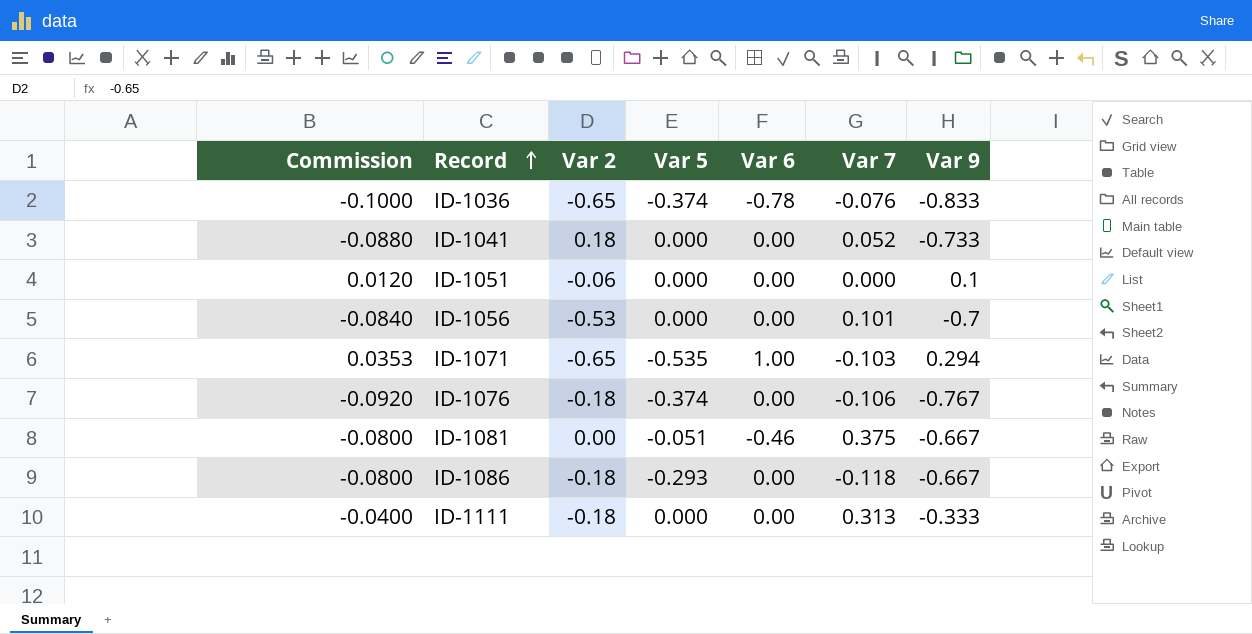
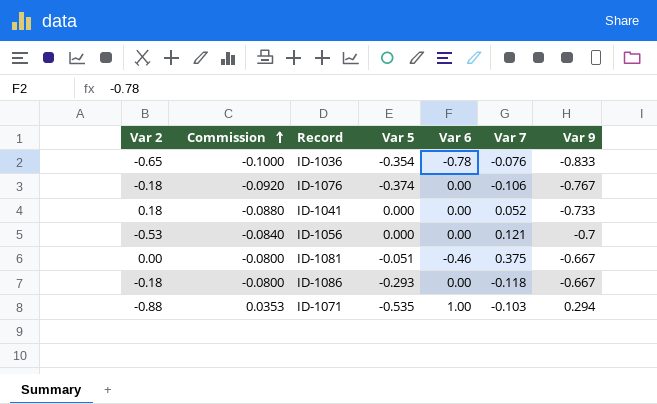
row order: Record ascending -> Commission ascending
column Var 2 | position: 3 -> 1
row ID-1051: 0.0120 | -0.06 | 0.000 | 0.00 | 0.000 | 0.1 -> none
row ID-1111: -0.0400 | -0.18 | 0.000 | 0.00 | 0.313 | -0.333 -> none
ID-1036 | Var 5: -0.374 -> -0.354
ID-1056 | Var 7: 0.101 -> 0.121
ID-1071 | Var 2: -0.65 -> -0.88

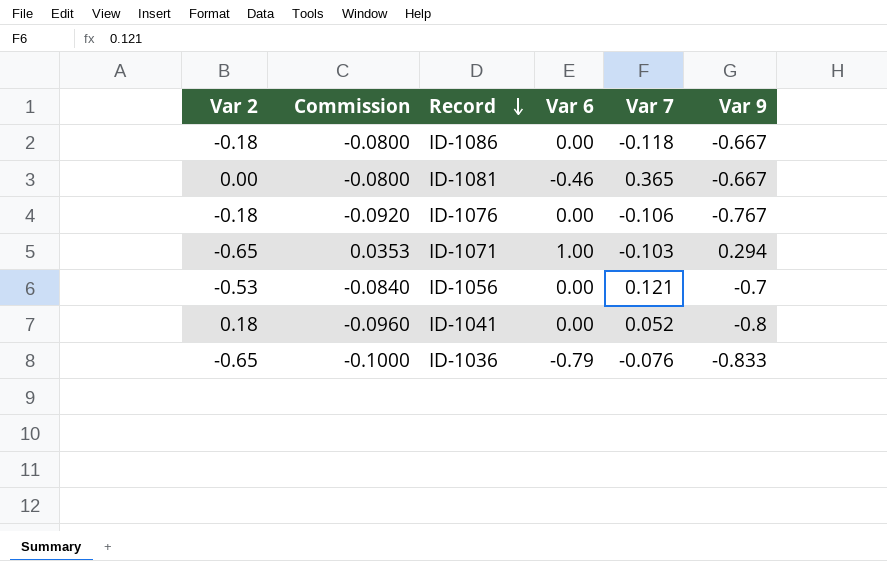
row order: Commission ascending -> Record descending
column Var 5 | position: 4 -> none
ID-1081 | Var 7: 0.375 -> 0.365
ID-1071 | Var 2: -0.88 -> -0.65
ID-1041 | Commission: -0.0880 -> -0.0960
ID-1041 | Var 9: -0.733 -> -0.8
ID-1036 | Var 6: -0.78 -> -0.79

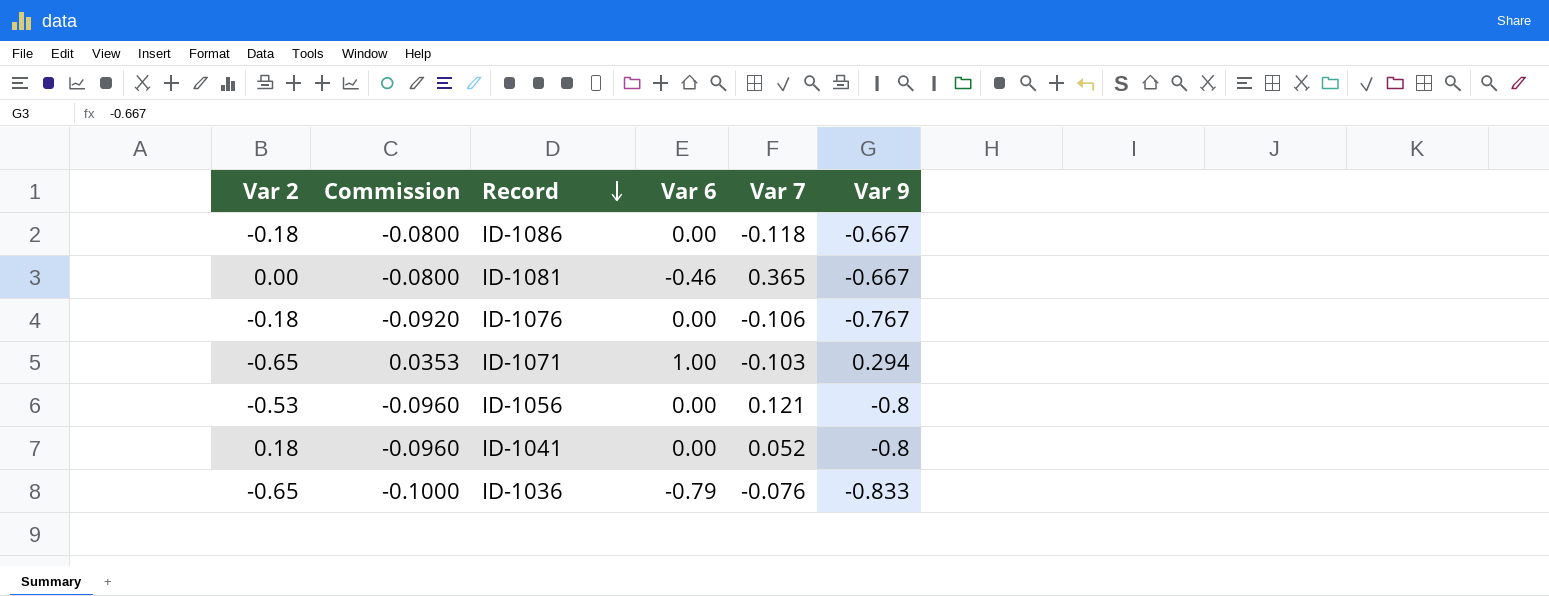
ID-1056 | Commission: -0.0840 -> -0.0960
ID-1056 | Var 9: -0.7 -> -0.8

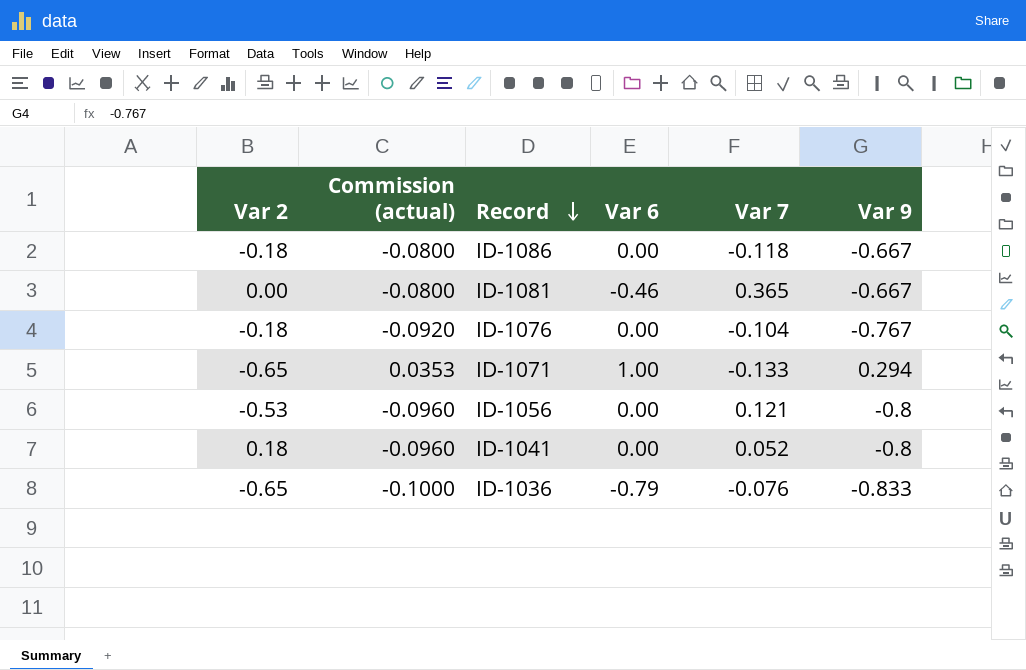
column name: Commission -> Commission (actual)
ID-1076 | Var 7: -0.106 -> -0.104
ID-1071 | Var 7: -0.103 -> -0.133

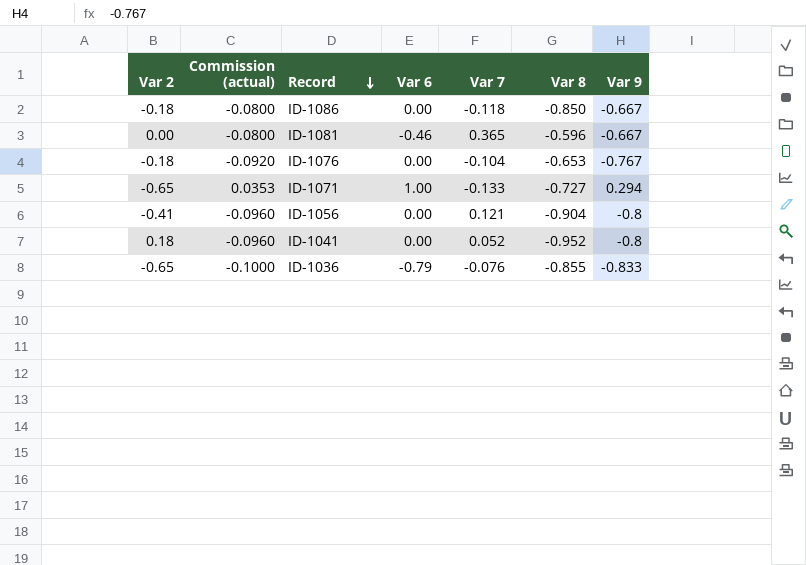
column Var 8 | position: none -> 6
ID-1056 | Var 2: -0.53 -> -0.41

